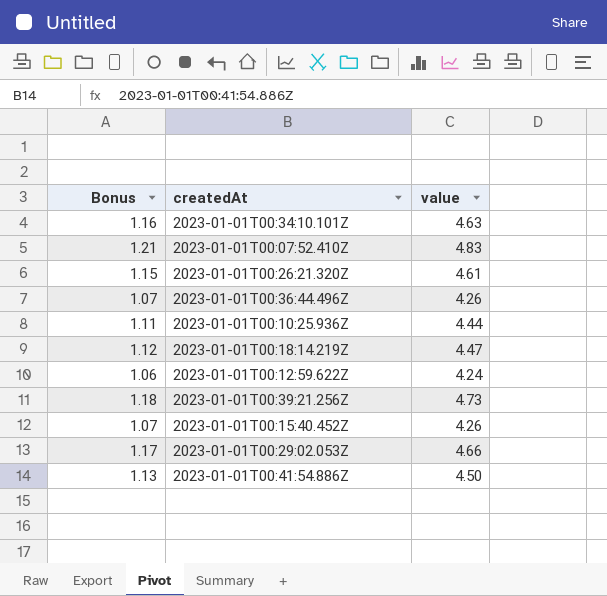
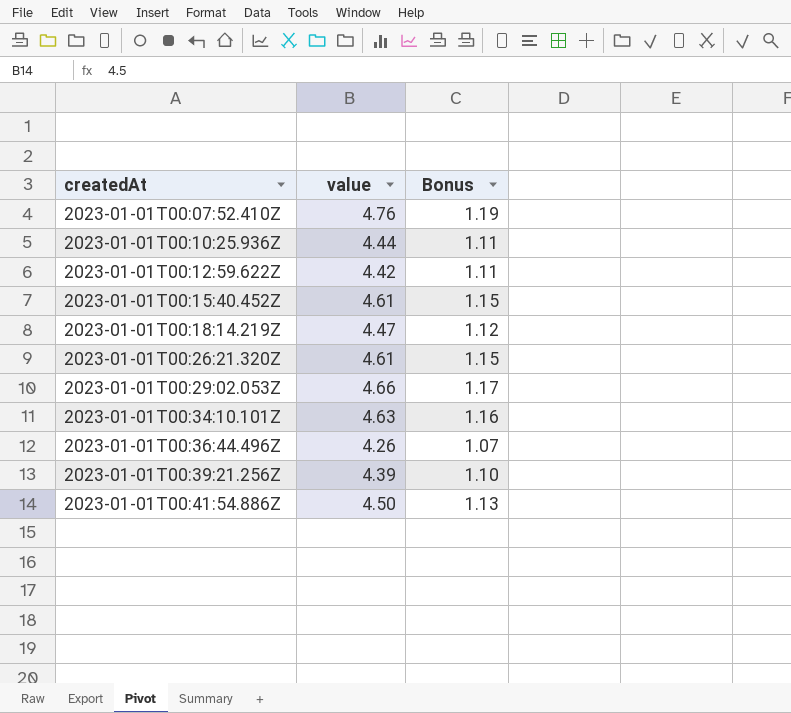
row order: none -> createdAt ascending
column Bonus | position: 1 -> 3
2023-01-01T00:07:52.410Z | value: 4.83 -> 4.76
2023-01-01T00:07:52.410Z | Bonus: 1.21 -> 1.19
2023-01-01T00:12:59.622Z | value: 4.24 -> 4.42
2023-01-01T00:12:59.622Z | Bonus: 1.06 -> 1.11
2023-01-01T00:15:40.452Z | value: 4.26 -> 4.61
2023-01-01T00:15:40.452Z | Bonus: 1.07 -> 1.15
2023-01-01T00:39:21.256Z | value: 4.73 -> 4.39
2023-01-01T00:39:21.256Z | Bonus: 1.18 -> 1.10

